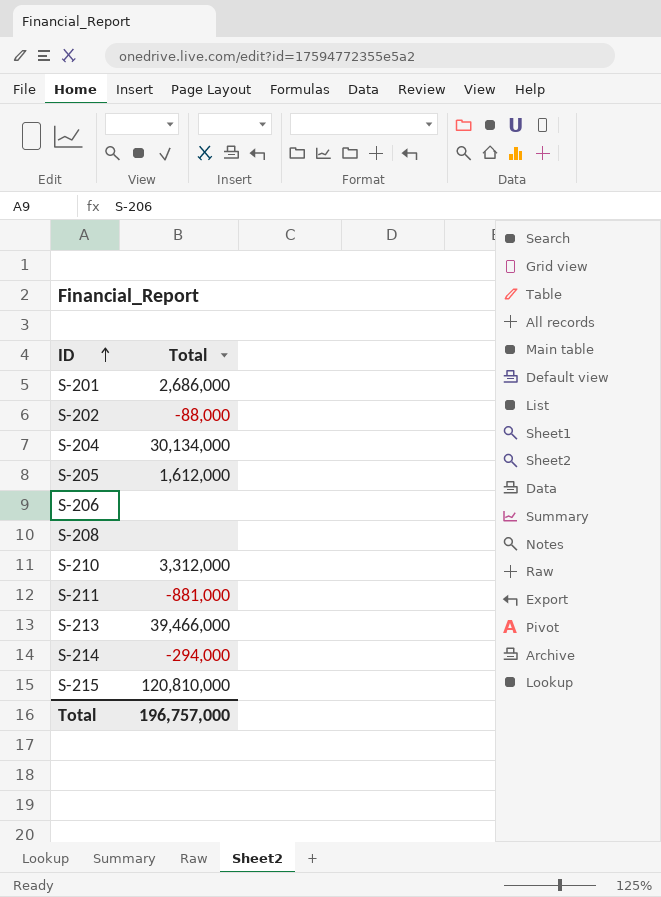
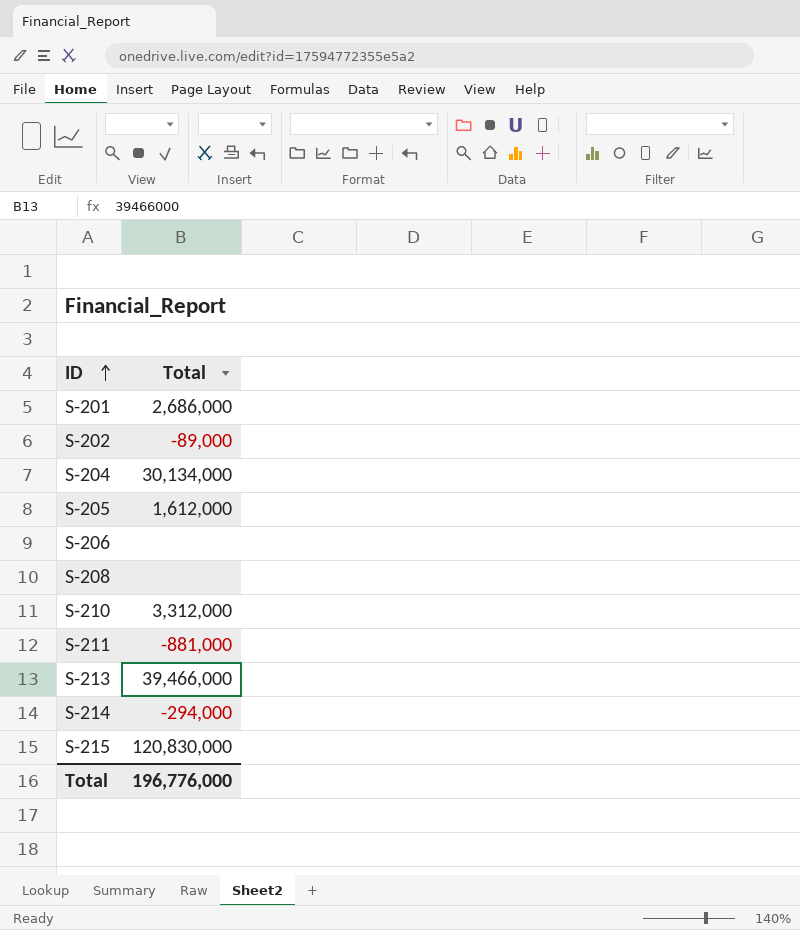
S-202 | Total: -88,000 -> -89,000
S-215 | Total: 120,810,000 -> 120,830,000
Total | Total: 196,757,000 -> 196,776,000

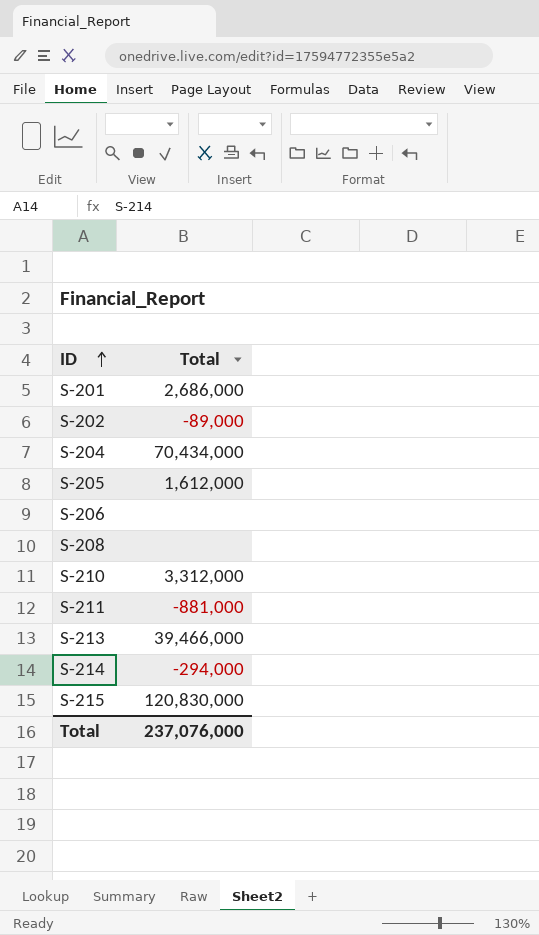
S-204 | Total: 30,134,000 -> 70,434,000
Total | Total: 196,776,000 -> 237,076,000

